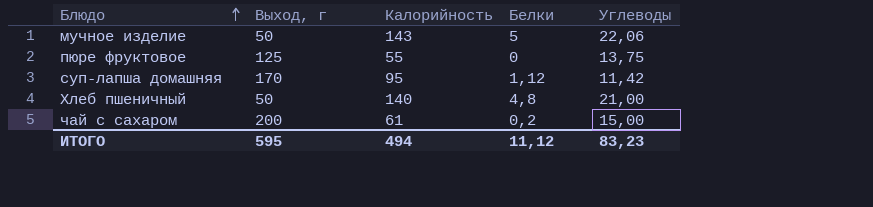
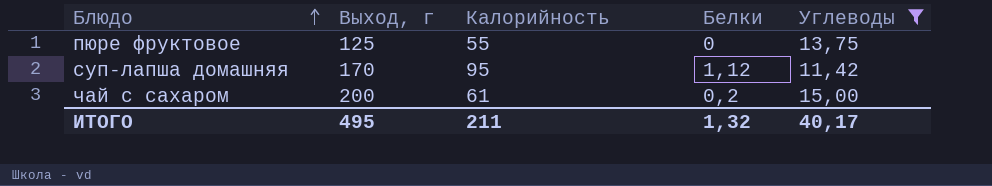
filter: none -> Углеводы <= 15,00
ИТОГО | Выход, г: 595 -> 495
ИТОГО | Калорийность: 494 -> 211
ИТОГО | Белки: 11,12 -> 1,32
ИТОГО | Углеводы: 83,23 -> 40,17

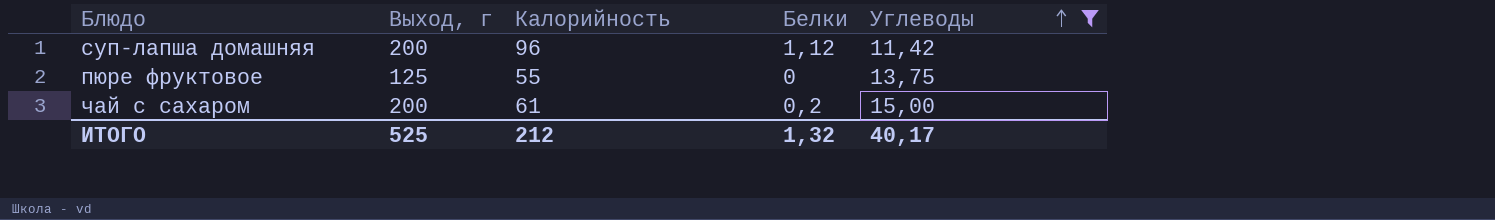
row order: Блюдо ascending -> Углеводы ascending
суп-лапша домашняя | Выход, г: 170 -> 200
суп-лапша домашняя | Калорийность: 95 -> 96
ИТОГО | Выход, г: 495 -> 525
ИТОГО | Калорийность: 211 -> 212

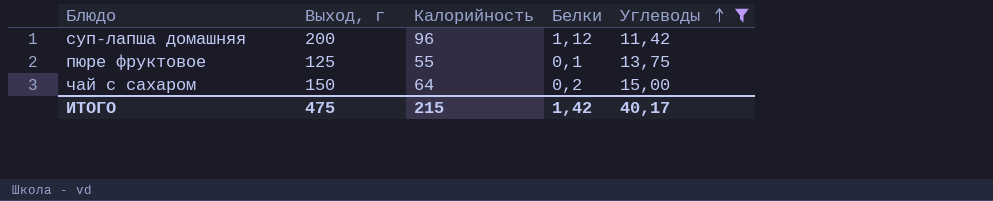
пюре фруктовое | Белки: 0 -> 0,1
чай с сахаром | Выход, г: 200 -> 150
чай с сахаром | Калорийность: 61 -> 64
ИТОГО | Выход, г: 525 -> 475
ИТОГО | Калорийность: 212 -> 215
ИТОГО | Белки: 1,32 -> 1,42

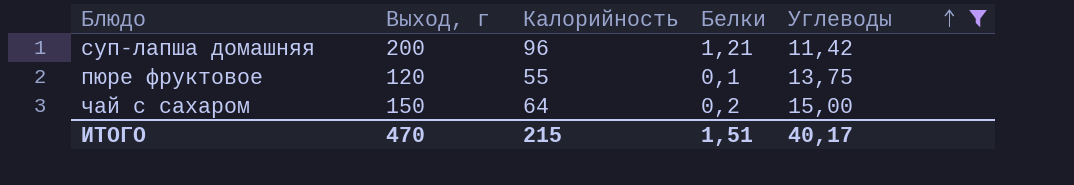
суп-лапша домашняя | Белки: 1,12 -> 1,21
пюре фруктовое | Выход, г: 125 -> 120
ИТОГО | Выход, г: 475 -> 470
ИТОГО | Белки: 1,42 -> 1,51

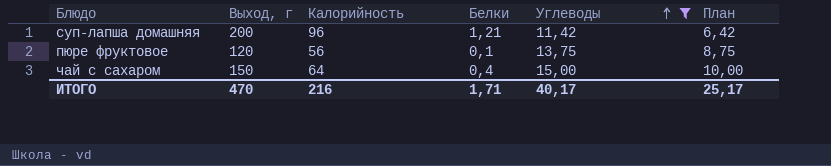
column План | formula: none -> [Углеводы] - 5
пюре фруктовое | Калорийность: 55 -> 56
чай с сахаром | Белки: 0,2 -> 0,4
ИТОГО | Калорийность: 215 -> 216
ИТОГО | Белки: 1,51 -> 1,71

